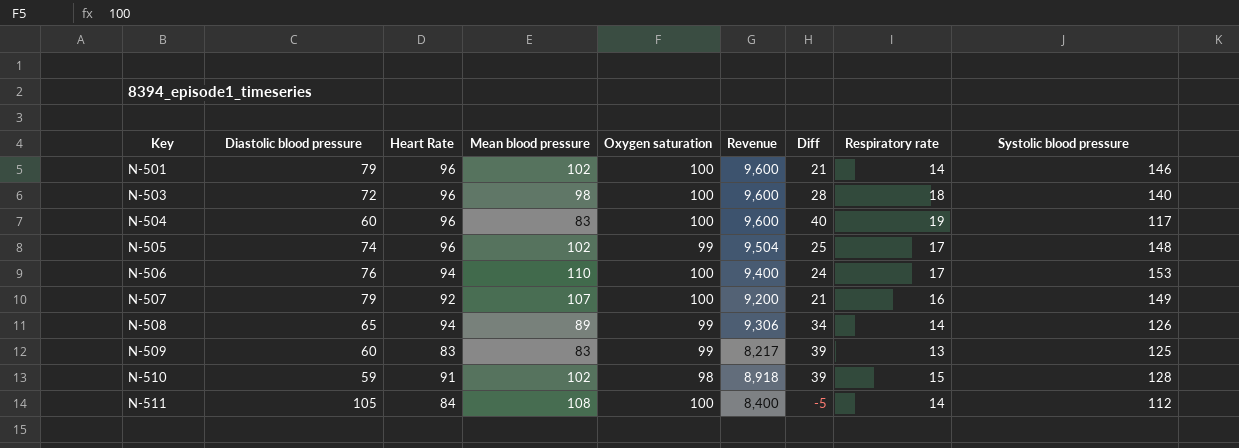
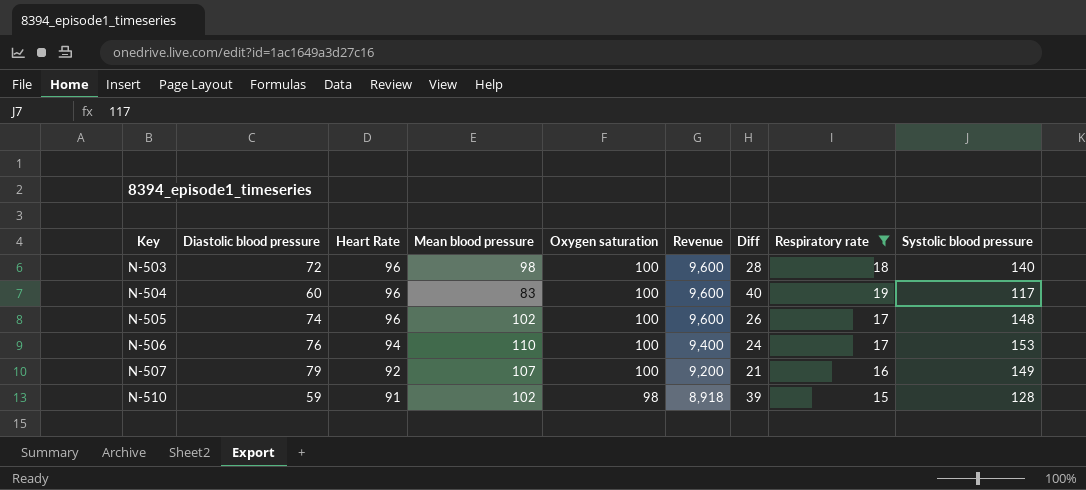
filter: none -> Respiratory rate >= 15
N-505 | Oxygen saturation: 99 -> 100
N-505 | Revenue: 9,504 -> 9,600
N-505 | Diff: 25 -> 26

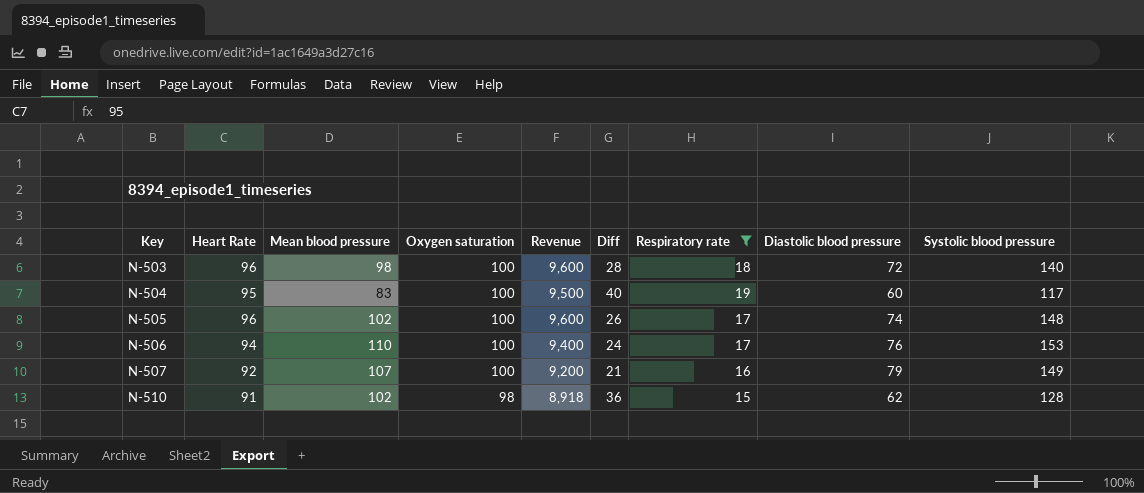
column Diastolic blood pressure | position: 2 -> 8
N-504 | Heart Rate: 96 -> 95
N-504 | Revenue: 9,600 -> 9,500
N-510 | Diff: 39 -> 36
N-510 | Diastolic blood pressure: 59 -> 62

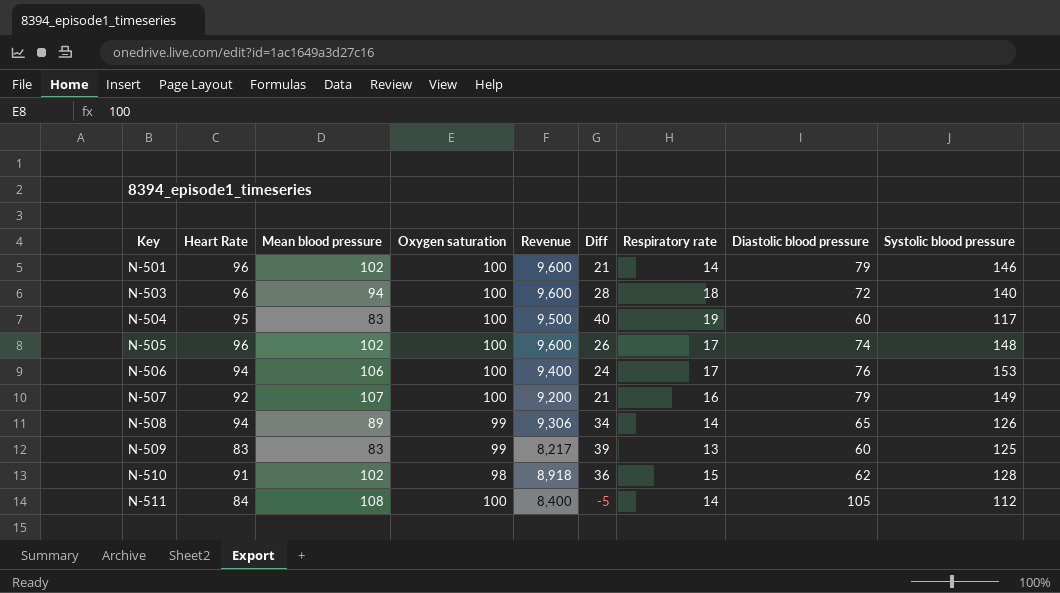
filter: Respiratory rate >= 15 -> none
N-503 | Mean blood pressure: 98 -> 94
N-506 | Mean blood pressure: 110 -> 106

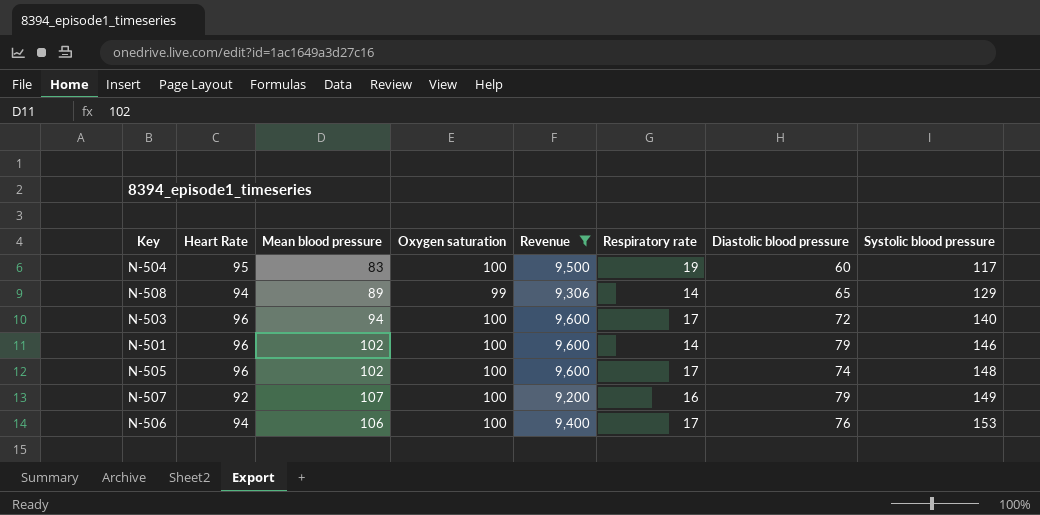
filter: none -> Revenue >= 9,200
row order: Key ascending -> Systolic blood pressure ascending
column Diff | formula: [Oxygen saturation] - [Diastolic blood pressure] -> none
N-508 | Systolic blood pressure: 126 -> 129
N-503 | Respiratory rate: 18 -> 17

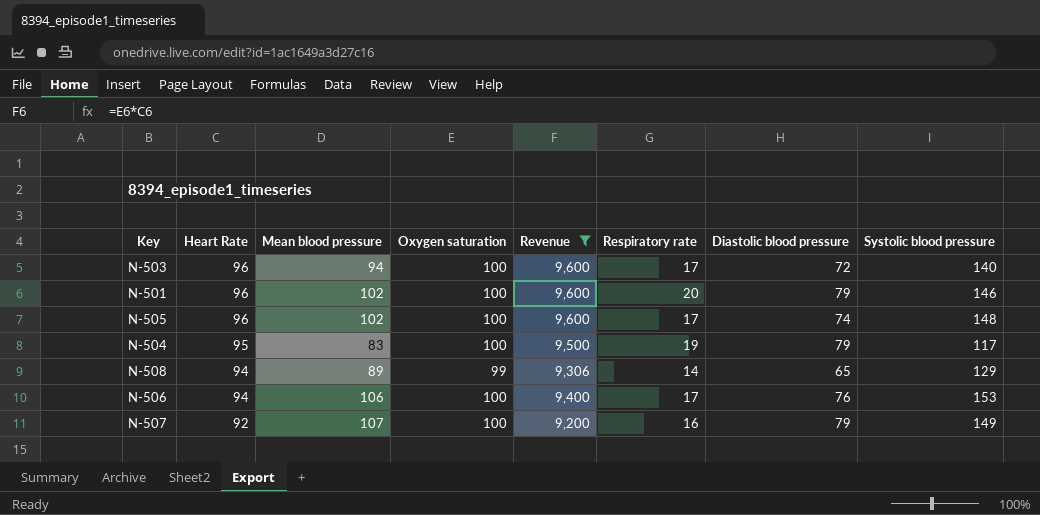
row order: Systolic blood pressure ascending -> Heart Rate descending
N-501 | Respiratory rate: 14 -> 20
N-504 | Diastolic blood pressure: 60 -> 79

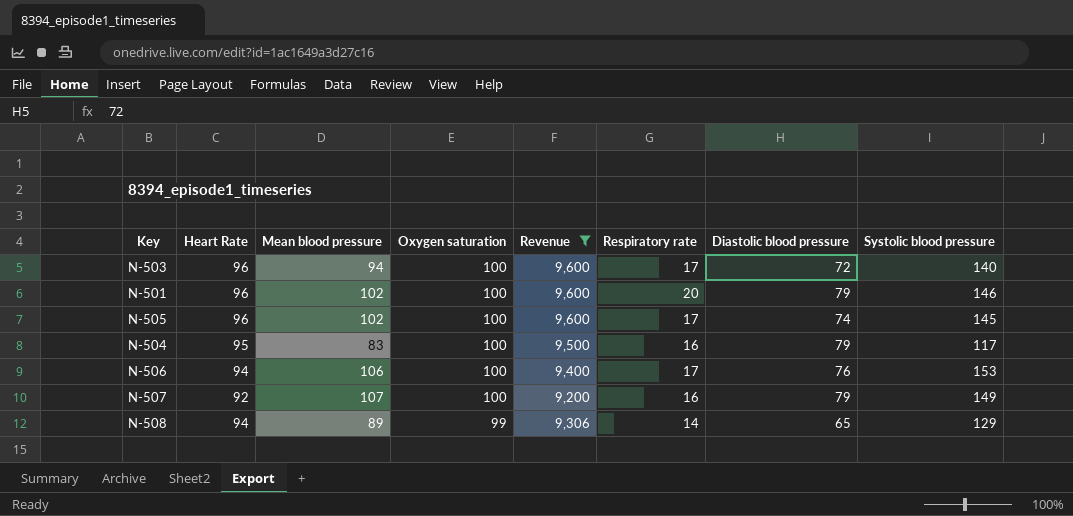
row order: Heart Rate descending -> Oxygen saturation descending
N-505 | Systolic blood pressure: 148 -> 145
N-504 | Respiratory rate: 19 -> 16

